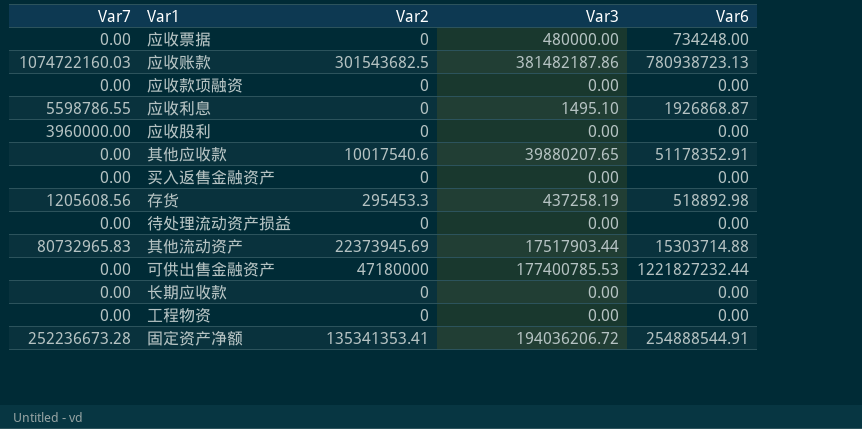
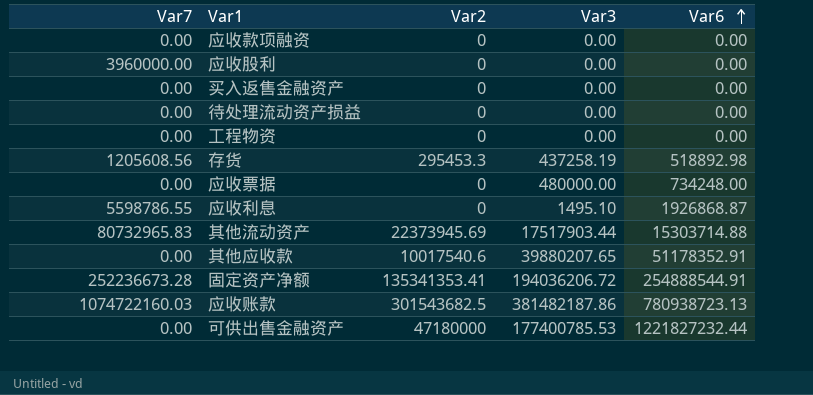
row order: none -> Var6 ascending
row 长期应收款: 0.00 | 0 | 0.00 | 0.00 -> none

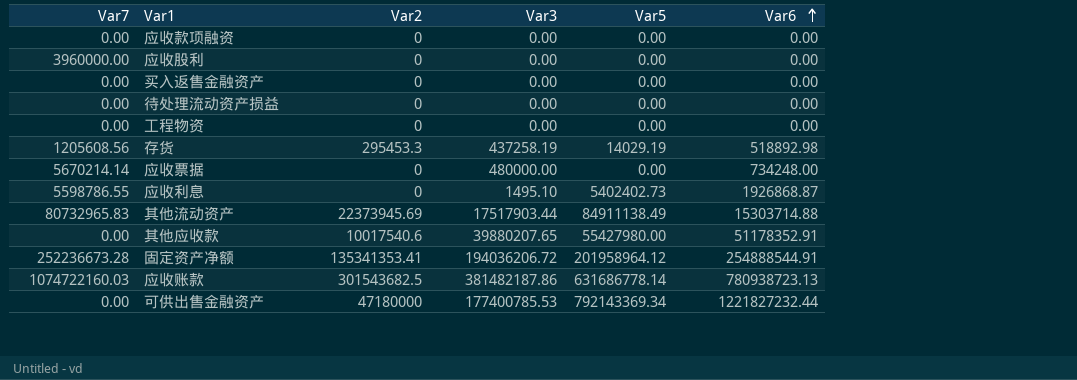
column Var5 | position: none -> 5
应收票据 | Var7: 0.00 -> 5670214.14

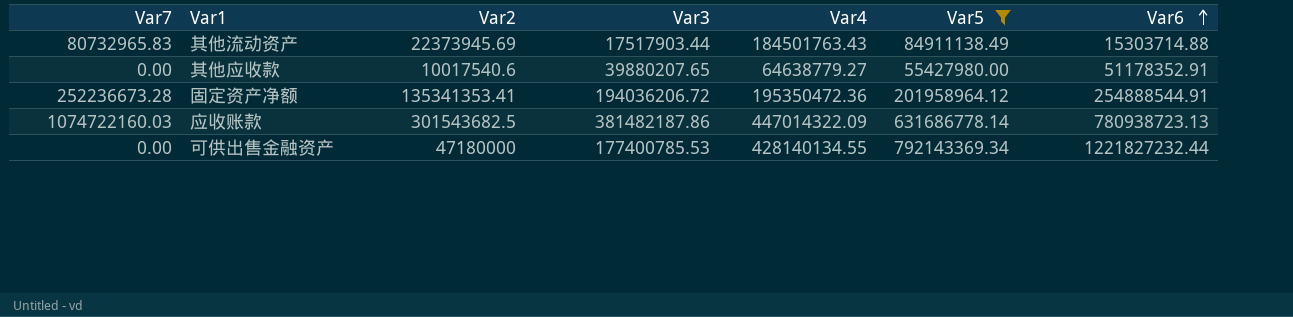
filter: none -> Var5 >= 55427980.00
column Var4 | position: none -> 5

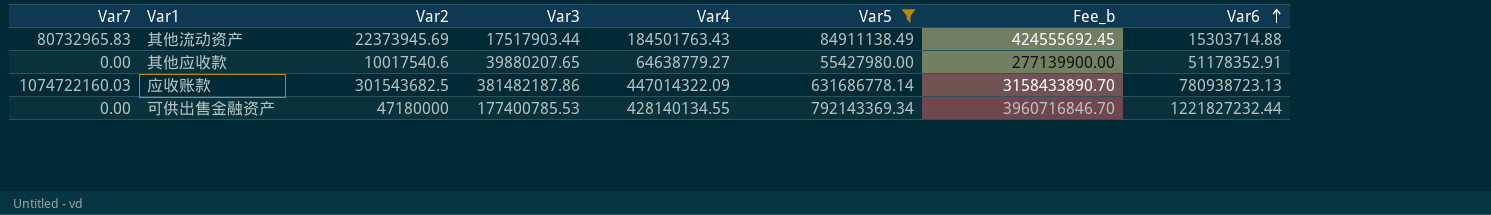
column Fee_b | formula: none -> [Var5] * 5
row 固定资产净额: 252236673.28 | 135341353.41 | 194036206.72 | 195350472.36 | 201958964.12 | 254888544.91 -> none

